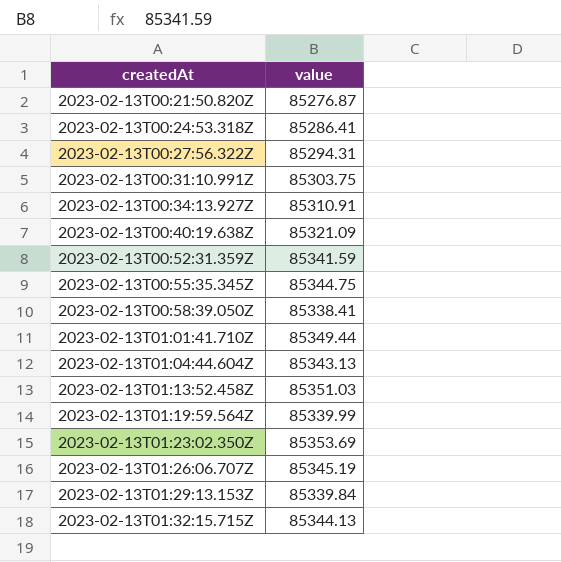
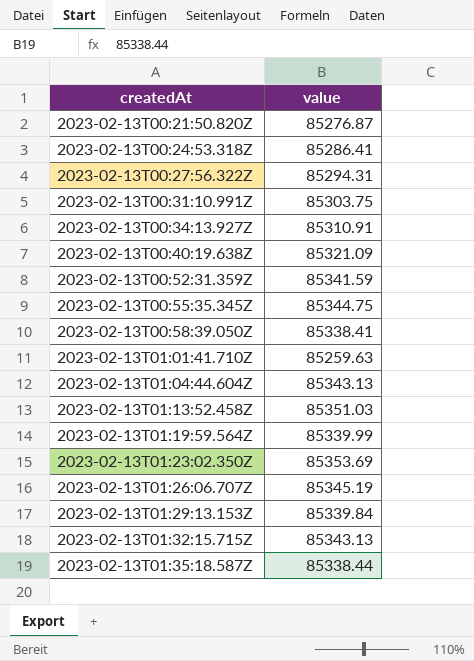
2023-02-13T01:01:41.710Z | value: 85349.44 -> 85259.63
2023-02-13T01:32:15.715Z | value: 85344.13 -> 85343.13
row 2023-02-13T01:35:18.587Z: none -> 85338.44

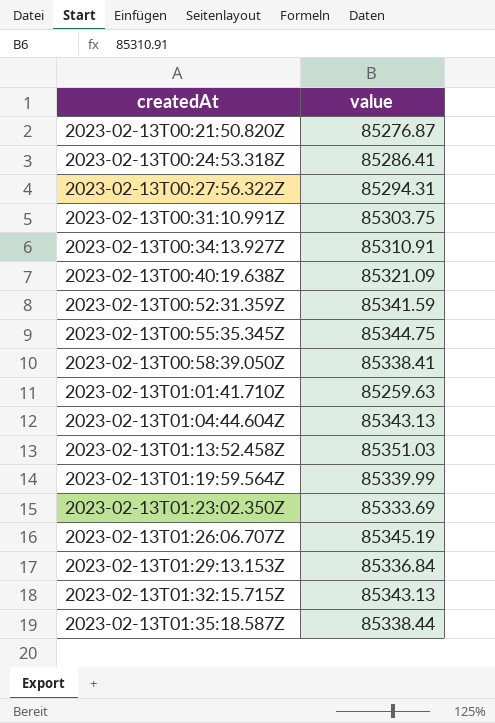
2023-02-13T01:23:02.350Z | value: 85353.69 -> 85333.69
2023-02-13T01:29:13.153Z | value: 85339.84 -> 85336.84

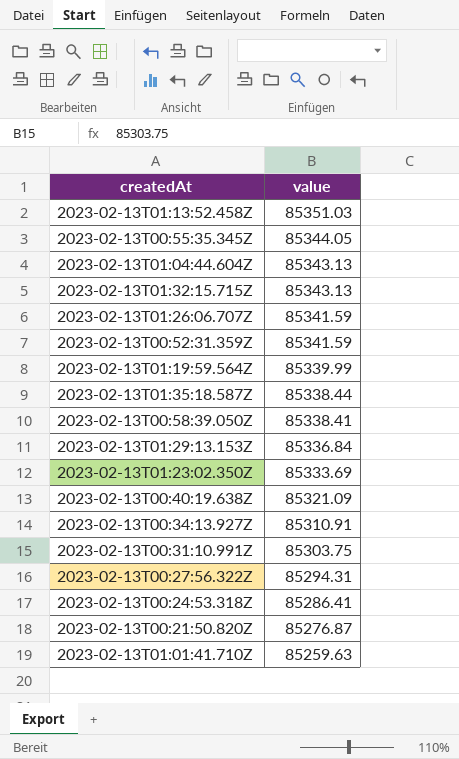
row order: createdAt ascending -> value descending
2023-02-13T00:55:35.345Z | value: 85344.75 -> 85344.05
2023-02-13T01:26:06.707Z | value: 85345.19 -> 85341.59

